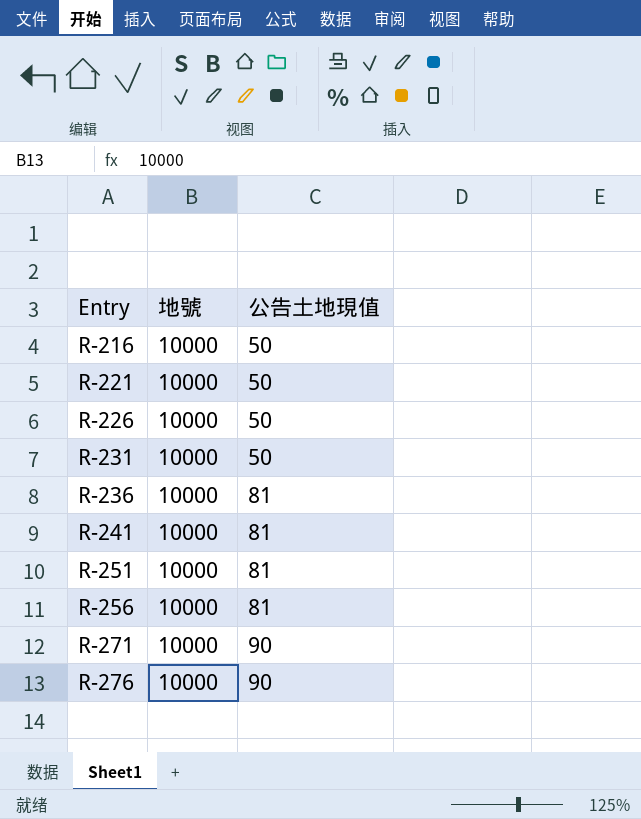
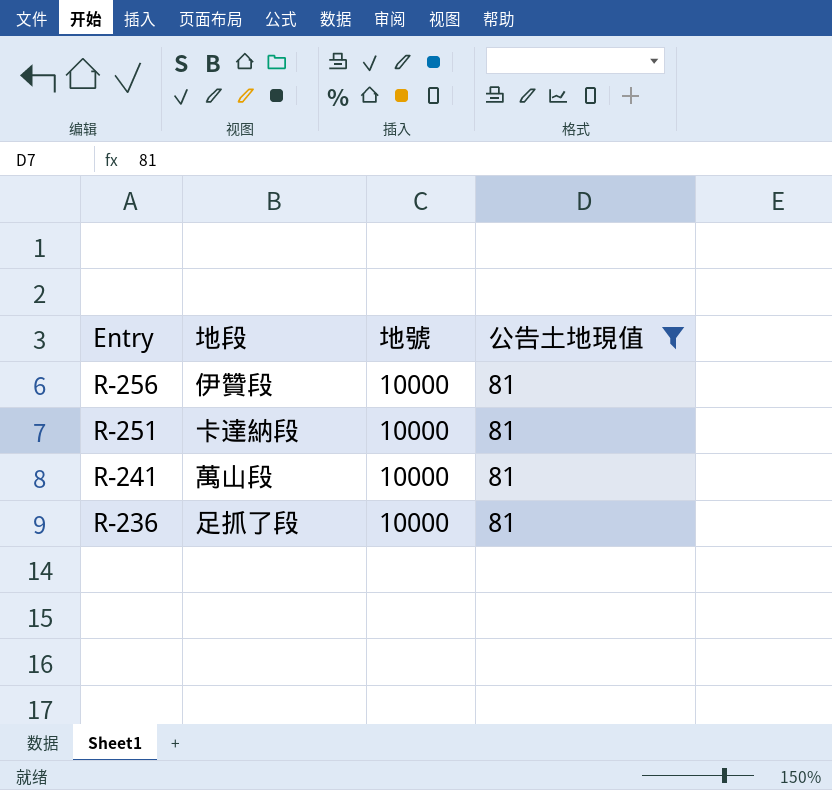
filter: none -> 公告土地現值 = 81
row order: Entry ascending -> Entry descending
column 地段 | position: none -> 2

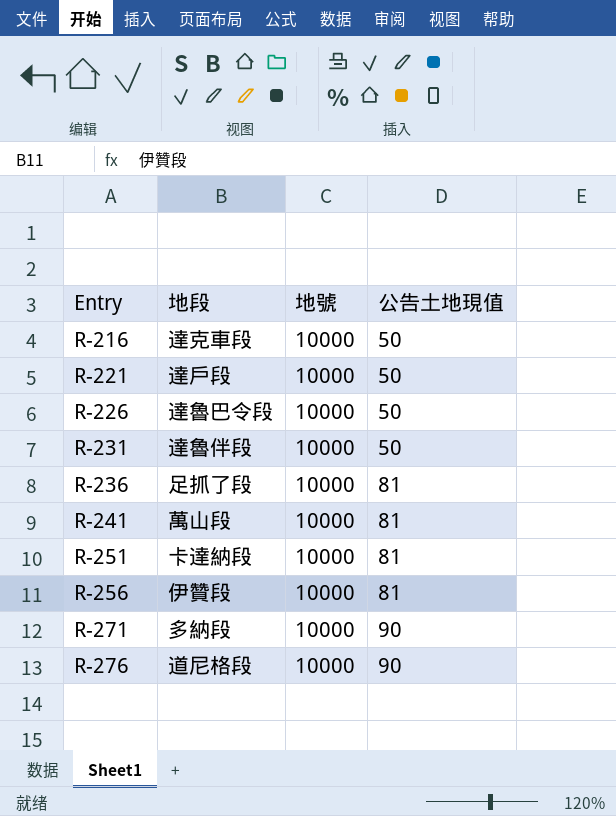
filter: 公告土地現值 = 81 -> none
row order: Entry descending -> Entry ascending

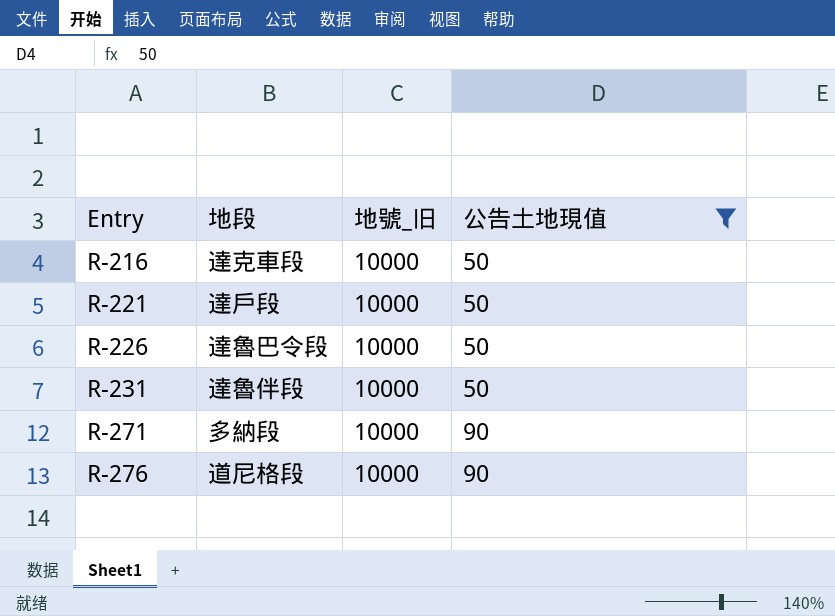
filter: none -> 公告土地現值 != 81
column name: 地號 -> 地號_旧

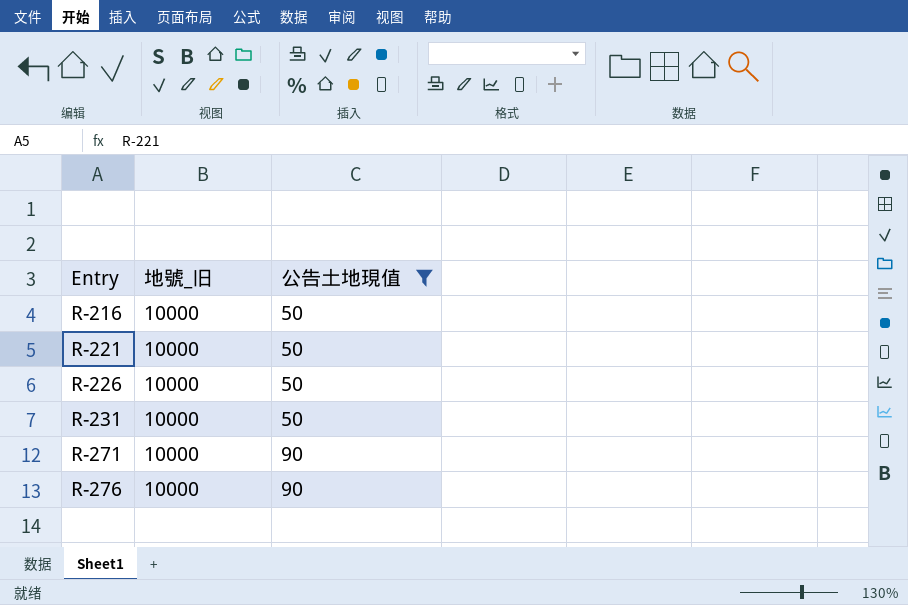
column 地段 | position: 2 -> none

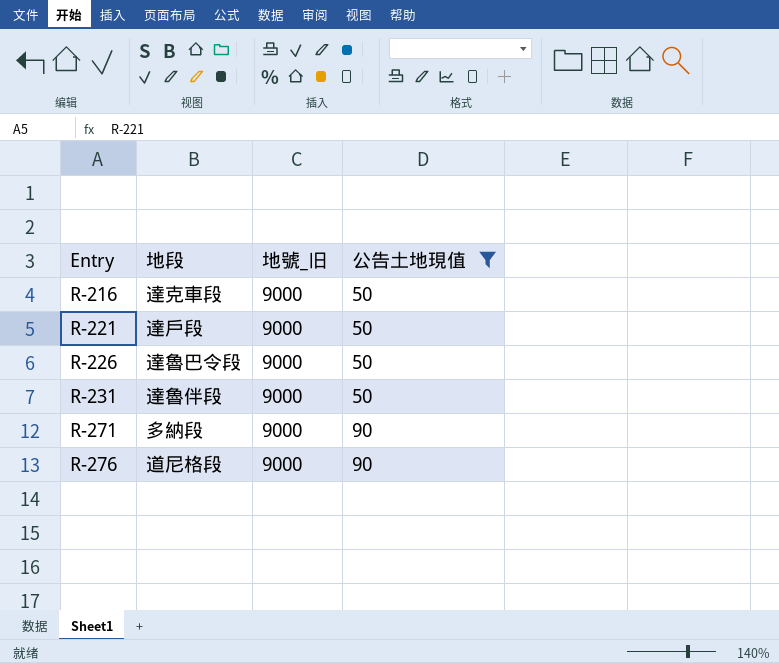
column 地段 | position: none -> 2
R-216 | 地號_旧: 10000 -> 9000
R-221 | 地號_旧: 10000 -> 9000
R-226 | 地號_旧: 10000 -> 9000
R-231 | 地號_旧: 10000 -> 9000
R-271 | 地號_旧: 10000 -> 9000
R-276 | 地號_旧: 10000 -> 9000

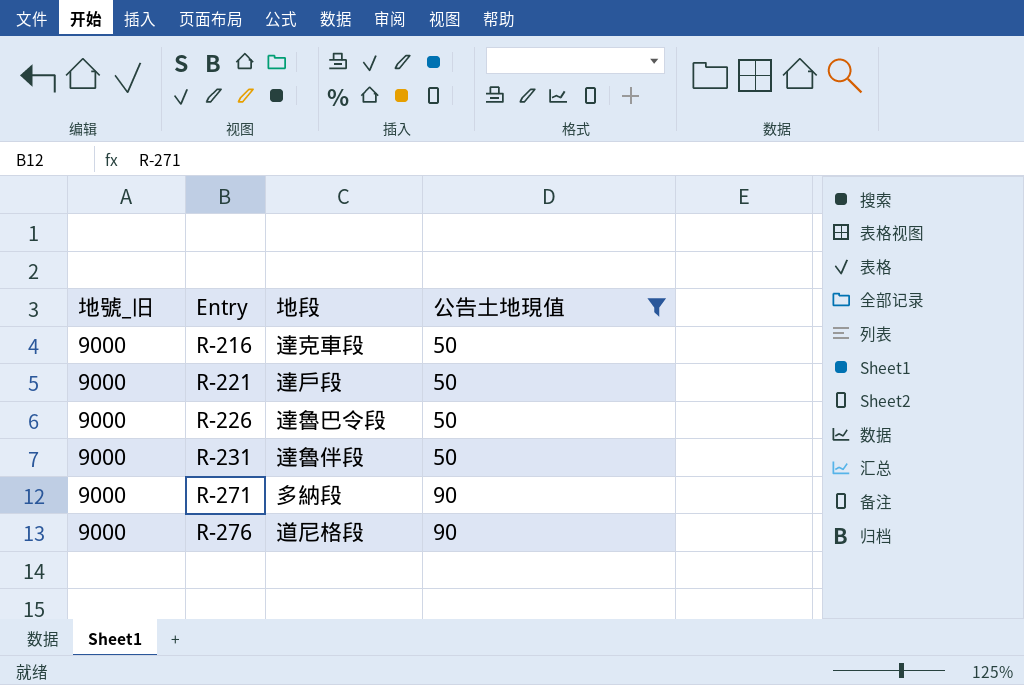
column 地號_旧 | position: 3 -> 1

